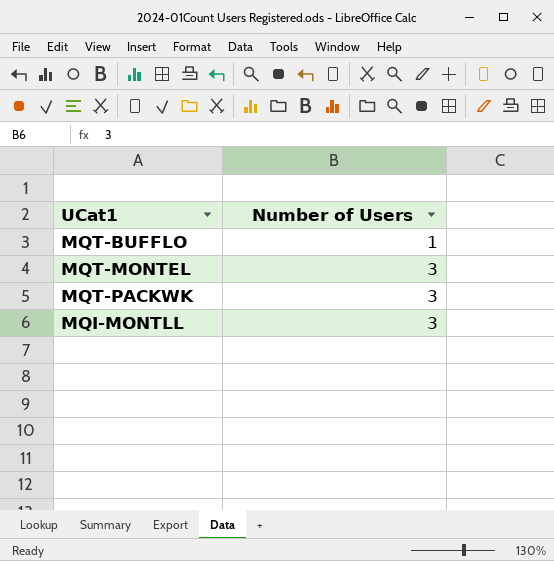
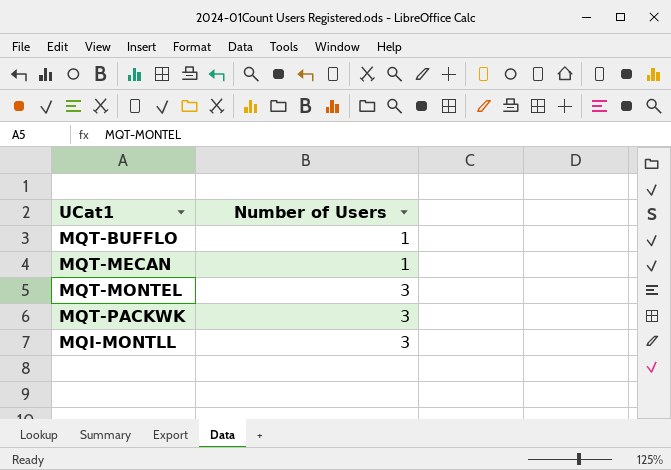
row MQT-MECAN: none -> 1

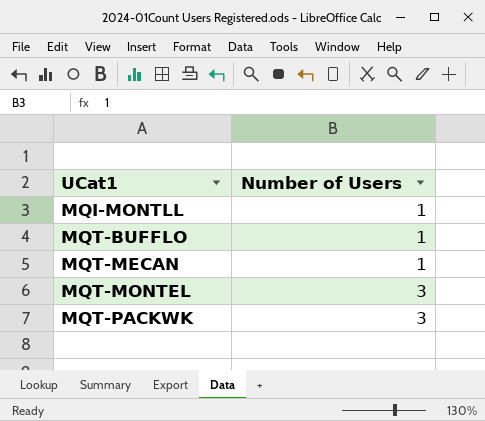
row order: Number of Users ascending -> UCat1 ascending
MQI-MONTLL | Number of Users: 3 -> 1

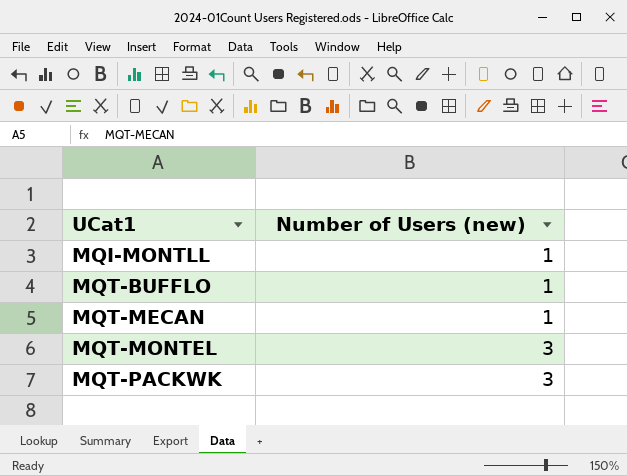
column name: Number of Users -> Number of Users (new)

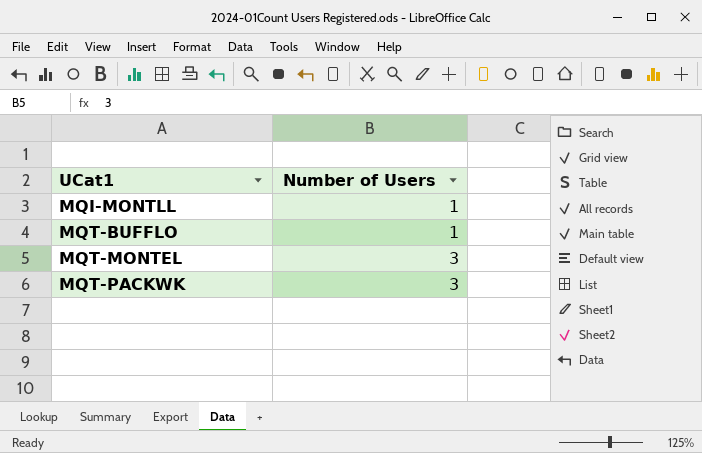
column name: Number of Users (new) -> Number of Users
row MQT-MECAN: 1 -> none

